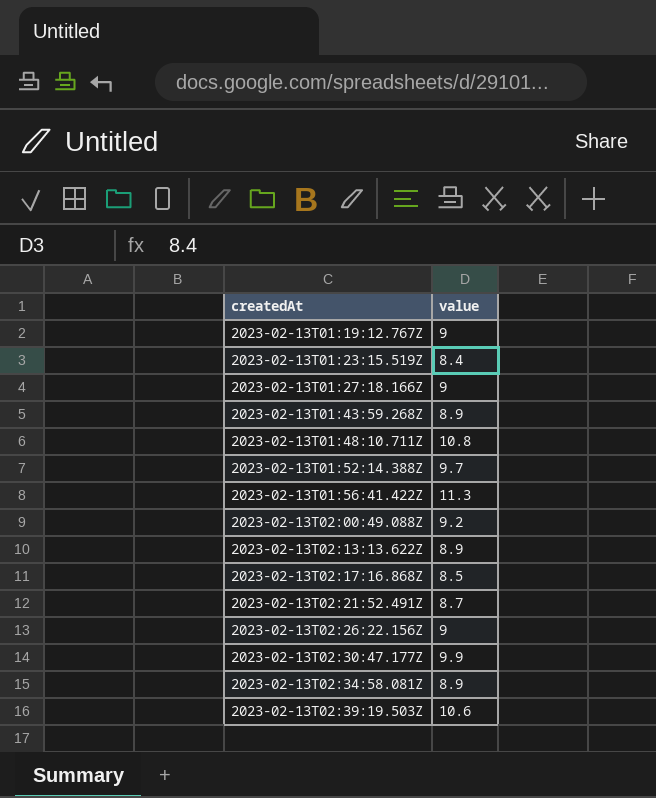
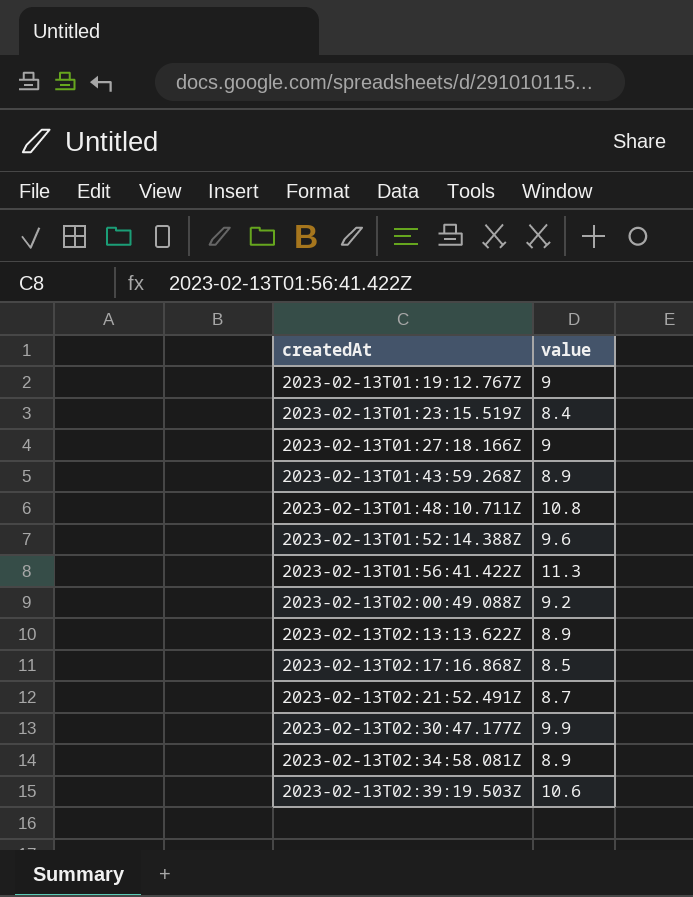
row 2023-02-13T02:26:22.156Z: 9 -> none
2023-02-13T01:52:14.388Z | value: 9.7 -> 9.6

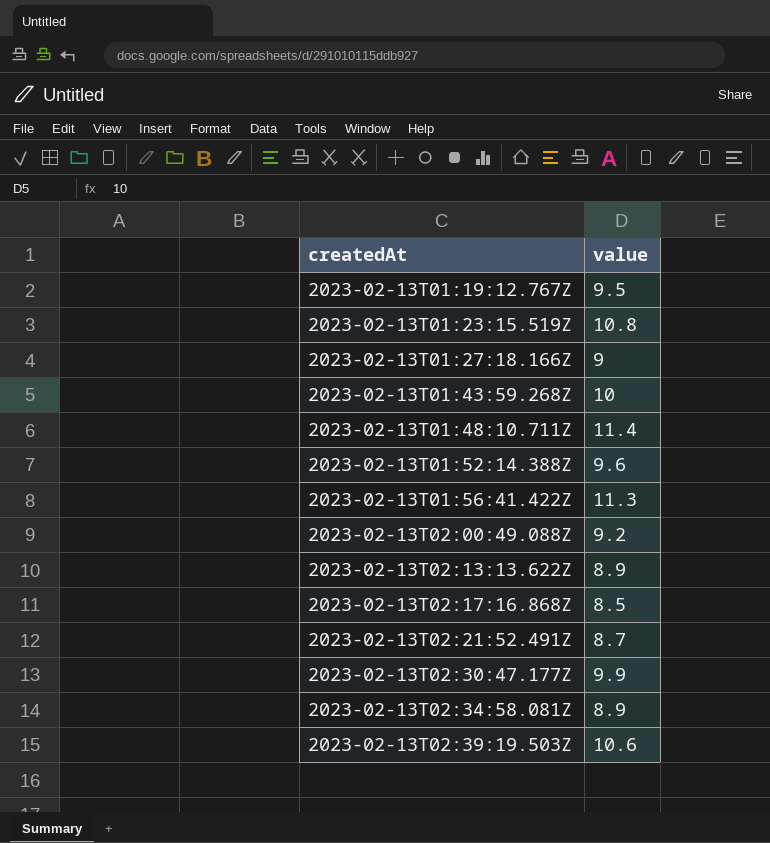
2023-02-13T01:19:12.767Z | value: 9 -> 9.5
2023-02-13T01:23:15.519Z | value: 8.4 -> 10.8
2023-02-13T01:43:59.268Z | value: 8.9 -> 10
2023-02-13T01:48:10.711Z | value: 10.8 -> 11.4

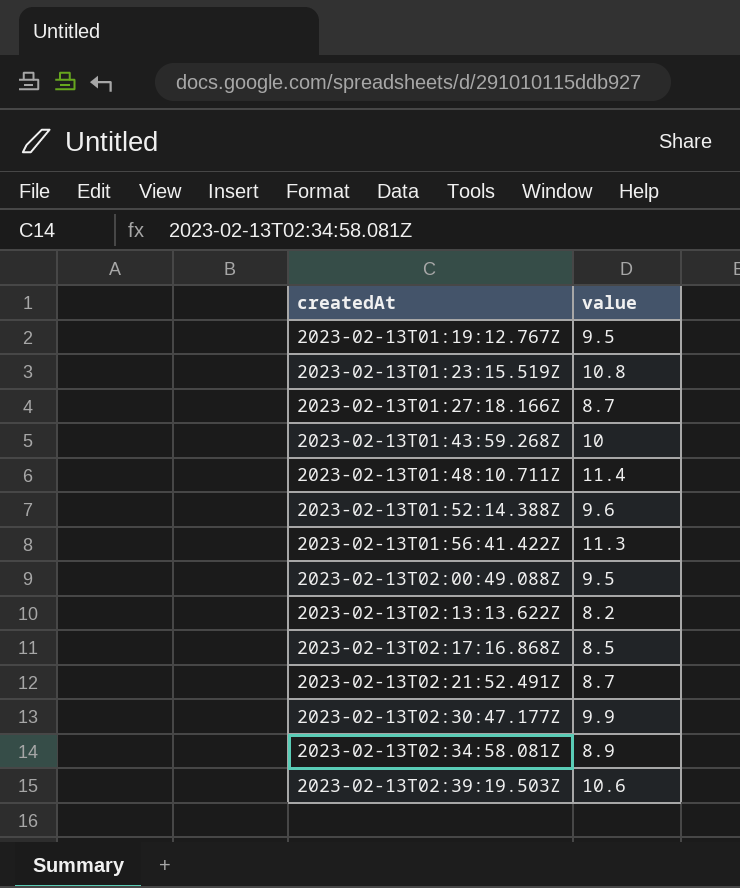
2023-02-13T01:27:18.166Z | value: 9 -> 8.7
2023-02-13T02:00:49.088Z | value: 9.2 -> 9.5
2023-02-13T02:13:13.622Z | value: 8.9 -> 8.2

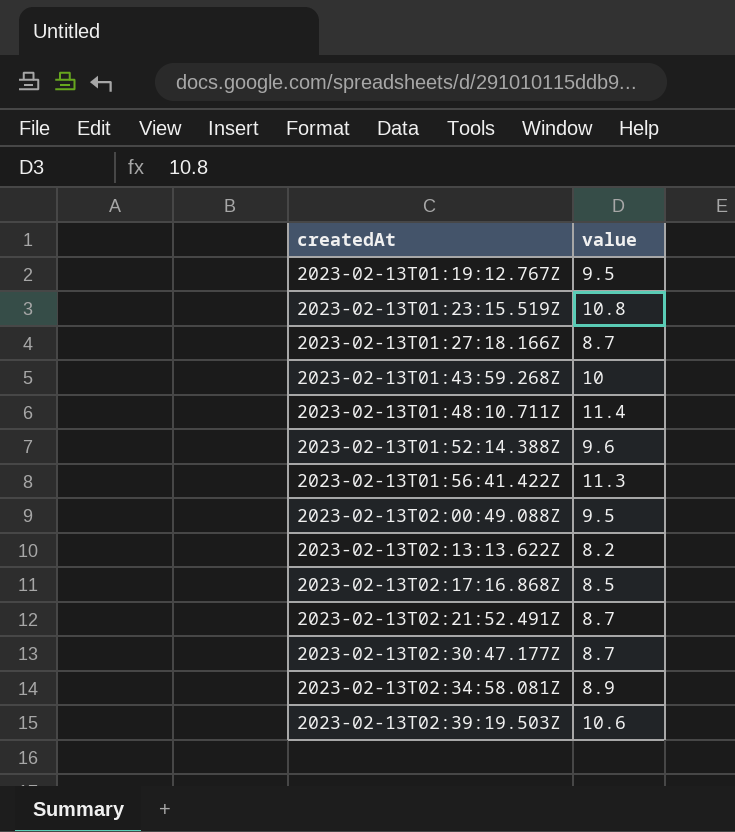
2023-02-13T02:30:47.177Z | value: 9.9 -> 8.7

